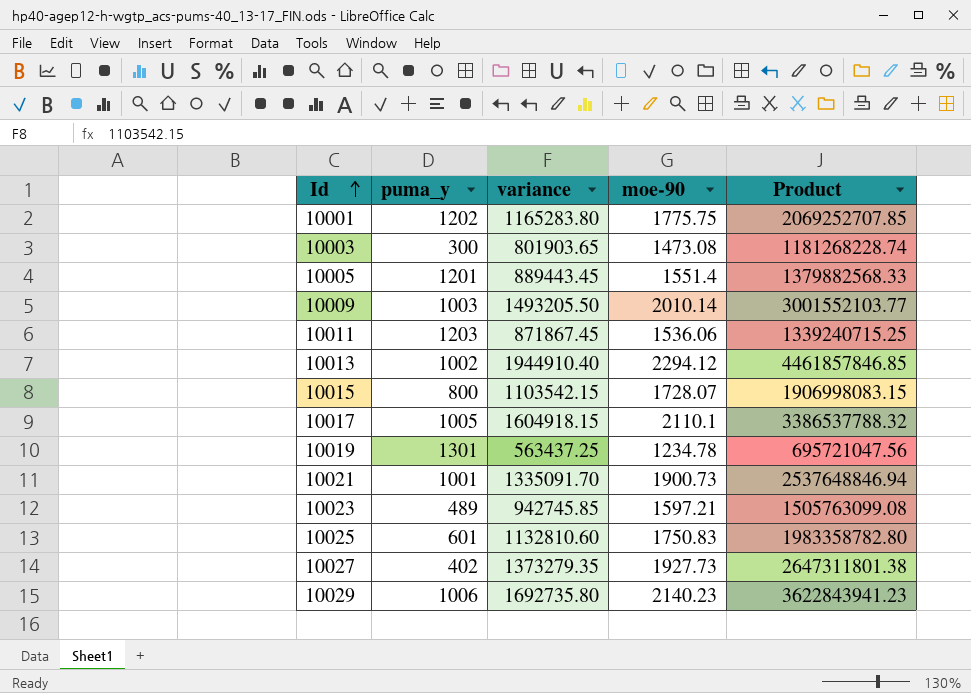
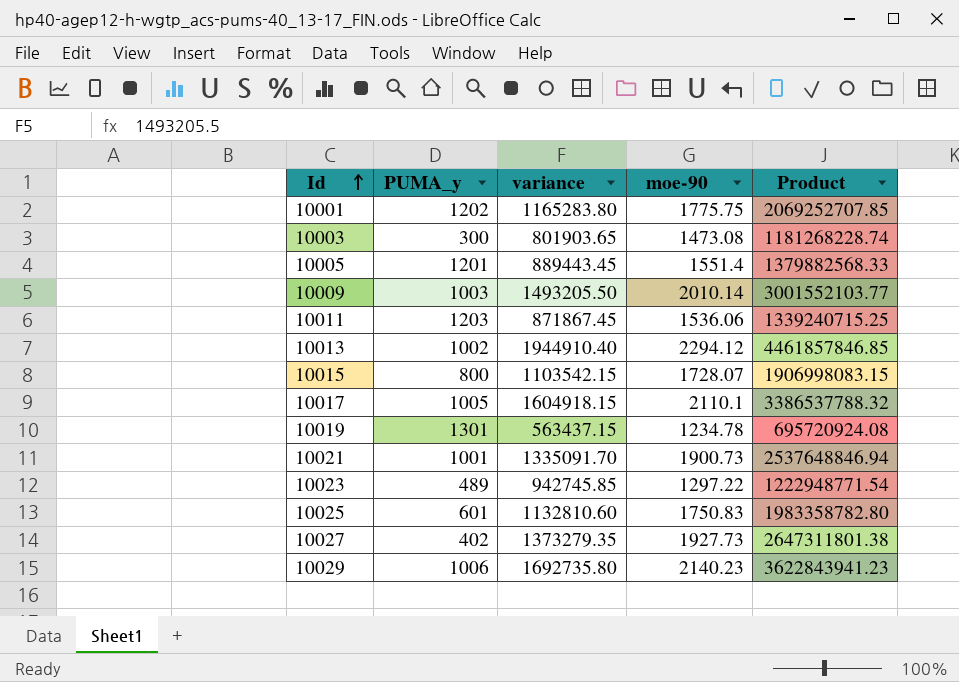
column name: puma_y -> PUMA_y
10019 | variance: 563437.25 -> 563437.15
10019 | Product: 695721047.56 -> 695720924.08
10023 | moe-90: 1597.21 -> 1297.22
10023 | Product: 1505763099.08 -> 1222948771.54

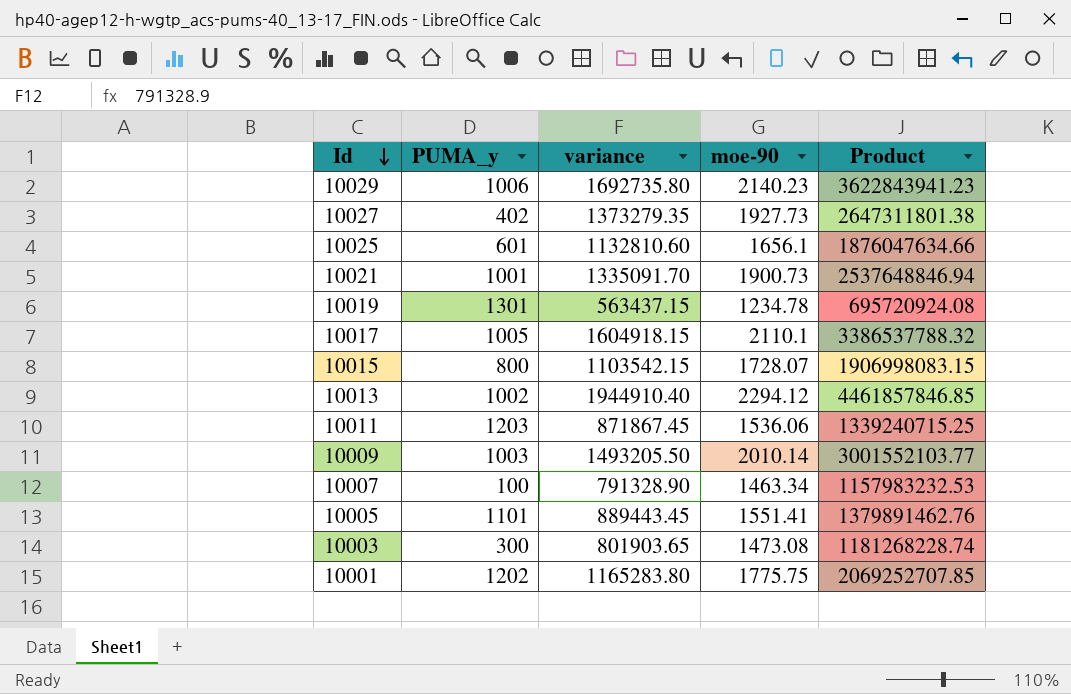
row order: Id ascending -> Id descending
row 10023: 489 | 942745.85 | 1297.22 | 1222948771.54 -> none
10025 | moe-90: 1750.83 -> 1656.1
10025 | Product: 1983358782.80 -> 1876047634.66
row 10007: none -> 100 | 791328.90 | 1463.34 | 1157983232.53
10005 | PUMA_y: 1201 -> 1101
10005 | moe-90: 1551.4 -> 1551.41
10005 | Product: 1379882568.33 -> 1379891462.76

